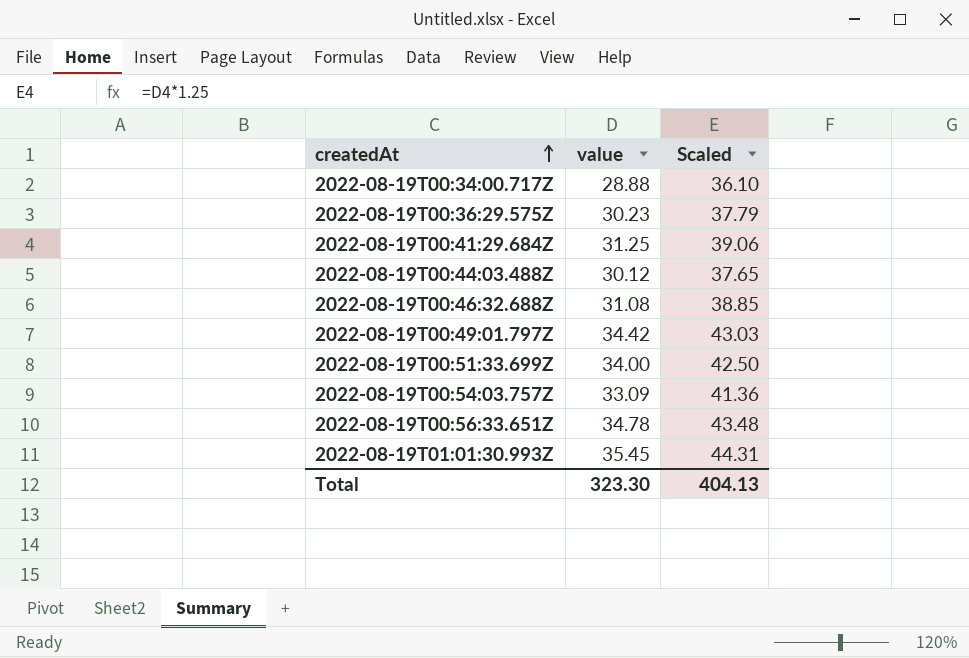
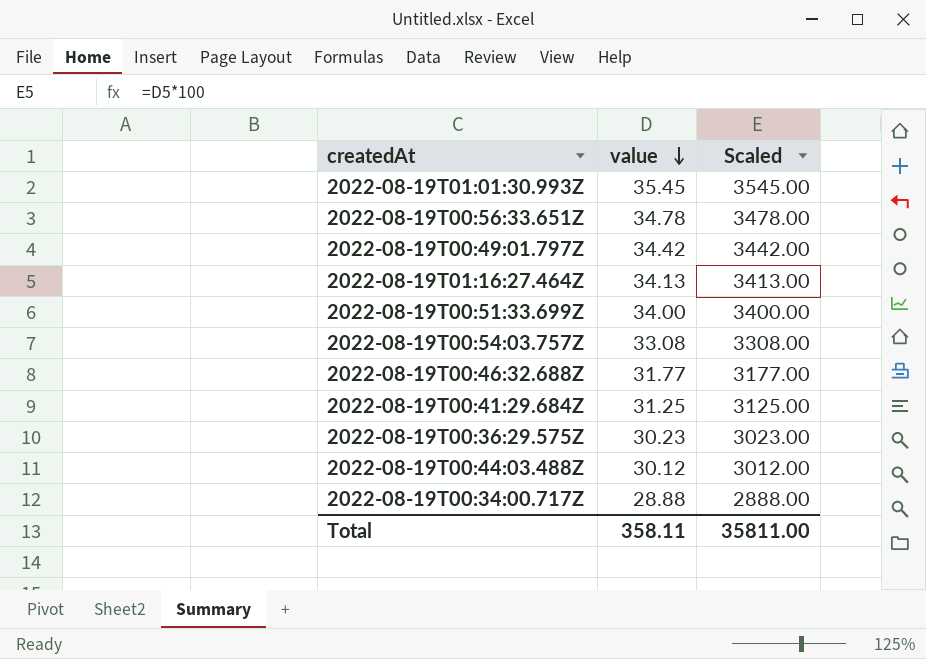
row order: createdAt ascending -> value descending
column Scaled | formula: [value] * 1.25 -> [value] * 100
row 2022-08-19T01:16:27.464Z: none -> 34.13 | 3413.00
2022-08-19T00:54:03.757Z | value: 33.09 -> 33.08
2022-08-19T00:46:32.688Z | value: 31.08 -> 31.77
Total | value: 323.30 -> 358.11
Total | Scaled: 404.13 -> 35811.00

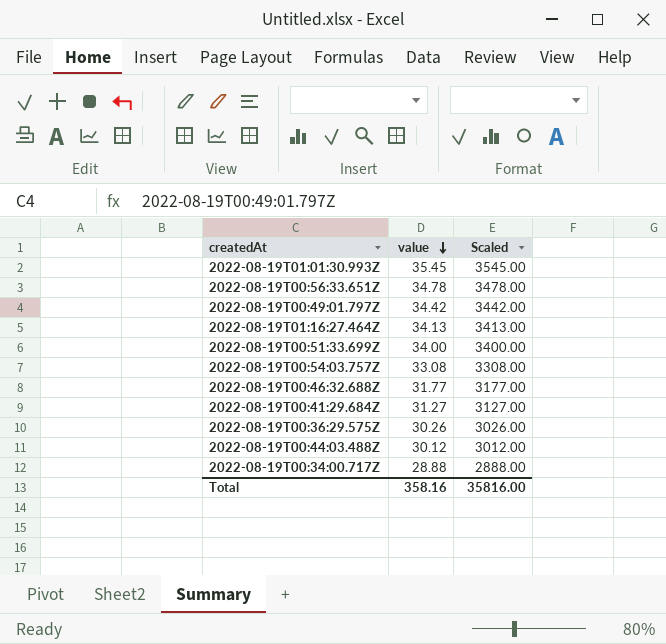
2022-08-19T00:41:29.684Z | value: 31.25 -> 31.27
2022-08-19T00:41:29.684Z | Scaled: 3125.00 -> 3127.00
2022-08-19T00:36:29.575Z | value: 30.23 -> 30.26
2022-08-19T00:36:29.575Z | Scaled: 3023.00 -> 3026.00
Total | value: 358.11 -> 358.16
Total | Scaled: 35811.00 -> 35816.00

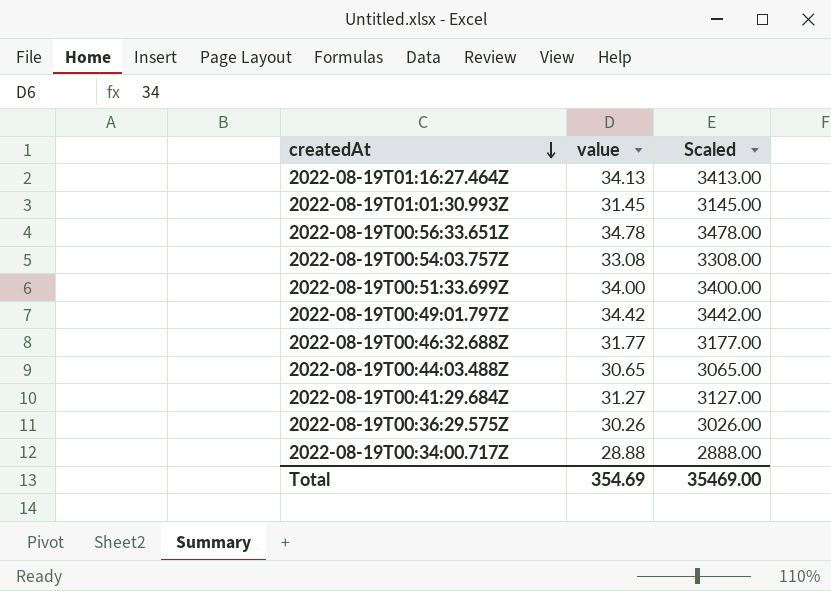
row order: value descending -> createdAt descending
2022-08-19T01:01:30.993Z | value: 35.45 -> 31.45
2022-08-19T01:01:30.993Z | Scaled: 3545.00 -> 3145.00
2022-08-19T00:44:03.488Z | value: 30.12 -> 30.65
2022-08-19T00:44:03.488Z | Scaled: 3012.00 -> 3065.00
Total | value: 358.16 -> 354.69
Total | Scaled: 35816.00 -> 35469.00

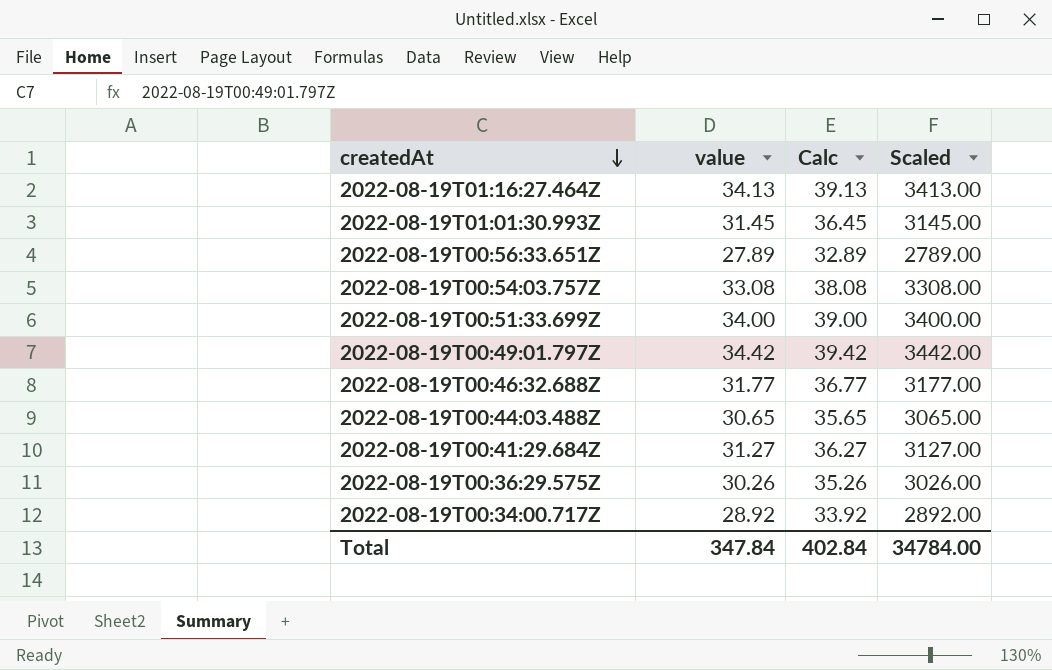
column Calc | formula: none -> [value] + 5
2022-08-19T00:56:33.651Z | value: 34.78 -> 27.89
2022-08-19T00:56:33.651Z | Scaled: 3478.00 -> 2789.00
2022-08-19T00:34:00.717Z | value: 28.88 -> 28.92
2022-08-19T00:34:00.717Z | Scaled: 2888.00 -> 2892.00
Total | value: 354.69 -> 347.84
Total | Scaled: 35469.00 -> 34784.00

